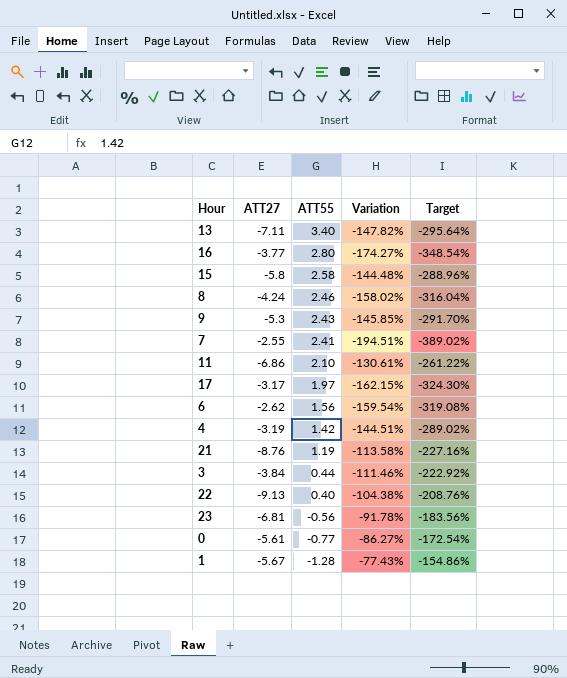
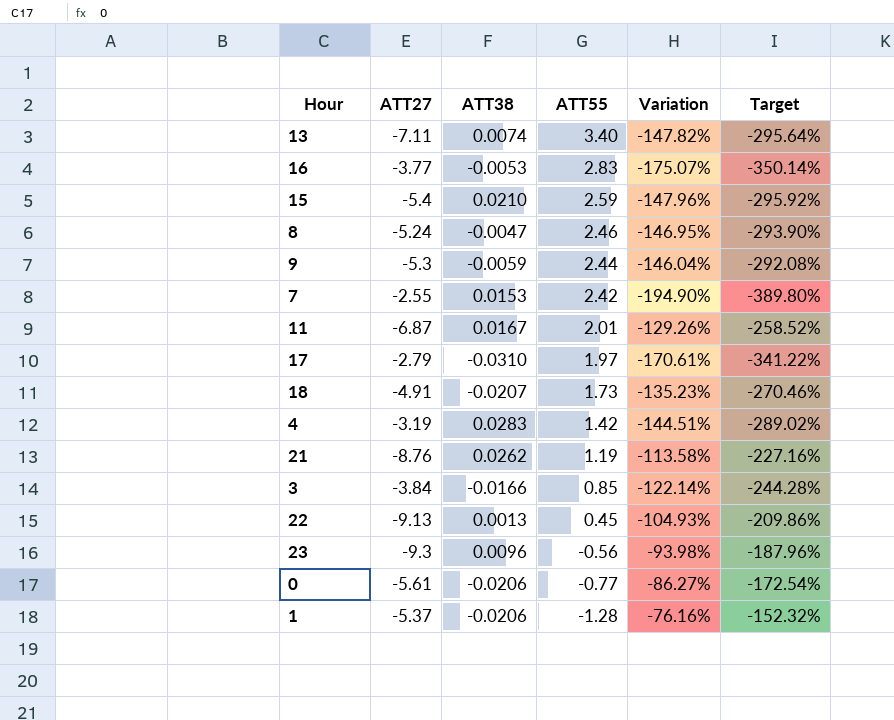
column ATT38 | position: none -> 3
row 6: -2.62 | 1.56 | -159.54% | -319.08% -> none
16 | ATT55: 2.80 -> 2.83
16 | Variation: -174.27% -> -175.07%
16 | Target: -348.54% -> -350.14%
15 | ATT27: -5.8 -> -5.4
15 | ATT55: 2.58 -> 2.59
15 | Variation: -144.48% -> -147.96%
15 | Target: -288.96% -> -295.92%
8 | ATT27: -4.24 -> -5.24
8 | Variation: -158.02% -> -146.95%
8 | Target: -316.04% -> -293.90%
9 | ATT55: 2.43 -> 2.44
9 | Variation: -145.85% -> -146.04%
9 | Target: -291.70% -> -292.08%
7 | ATT55: 2.41 -> 2.42
7 | Variation: -194.51% -> -194.90%
7 | Target: -389.02% -> -389.80%
11 | ATT27: -6.86 -> -6.87
11 | ATT55: 2.10 -> 2.01
11 | Variation: -130.61% -> -129.26%
11 | Target: -261.22% -> -258.52%
17 | ATT27: -3.17 -> -2.79
17 | Variation: -162.15% -> -170.61%
17 | Target: -324.30% -> -341.22%
row 18: none -> -4.91 | -0.0207 | 1.73 | -135.23% | -270.46%
3 | ATT55: 0.44 -> 0.85
3 | Variation: -111.46% -> -122.14%
3 | Target: -222.92% -> -244.28%
22 | ATT55: 0.40 -> 0.45
22 | Variation: -104.38% -> -104.93%
22 | Target: -208.76% -> -209.86%
23 | ATT27: -6.81 -> -9.3
23 | Variation: -91.78% -> -93.98%
23 | Target: -183.56% -> -187.96%
1 | ATT27: -5.67 -> -5.37
1 | Variation: -77.43% -> -76.16%
1 | Target: -154.86% -> -152.32%

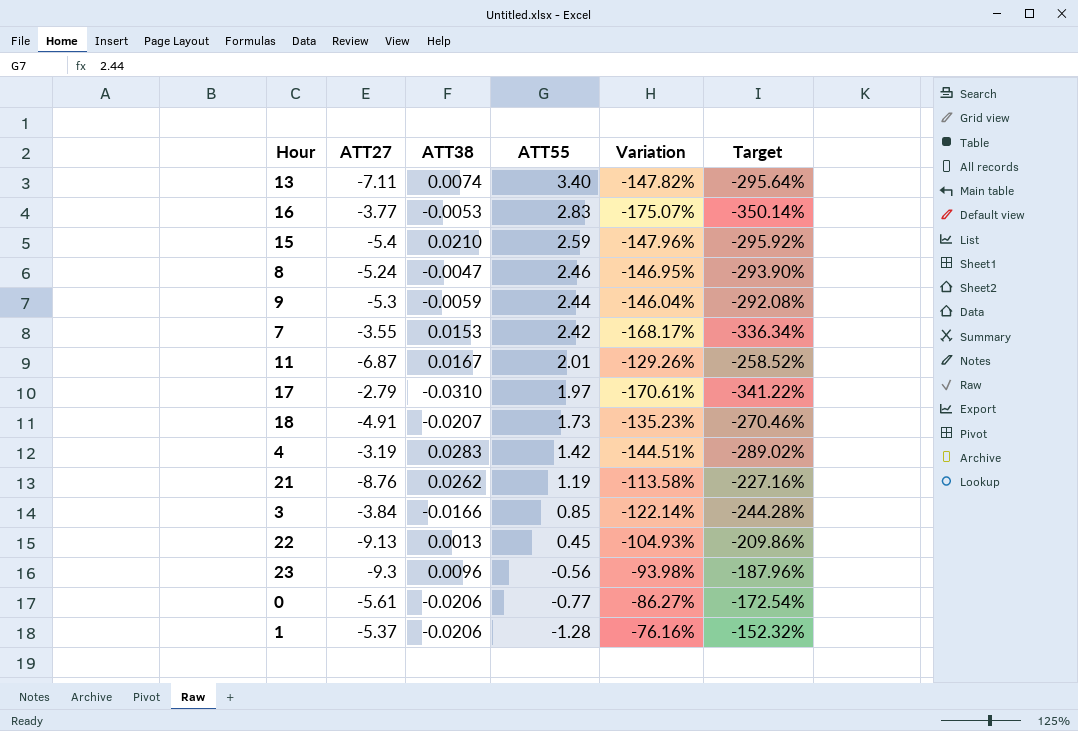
7 | ATT27: -2.55 -> -3.55
7 | Variation: -194.90% -> -168.17%
7 | Target: -389.80% -> -336.34%

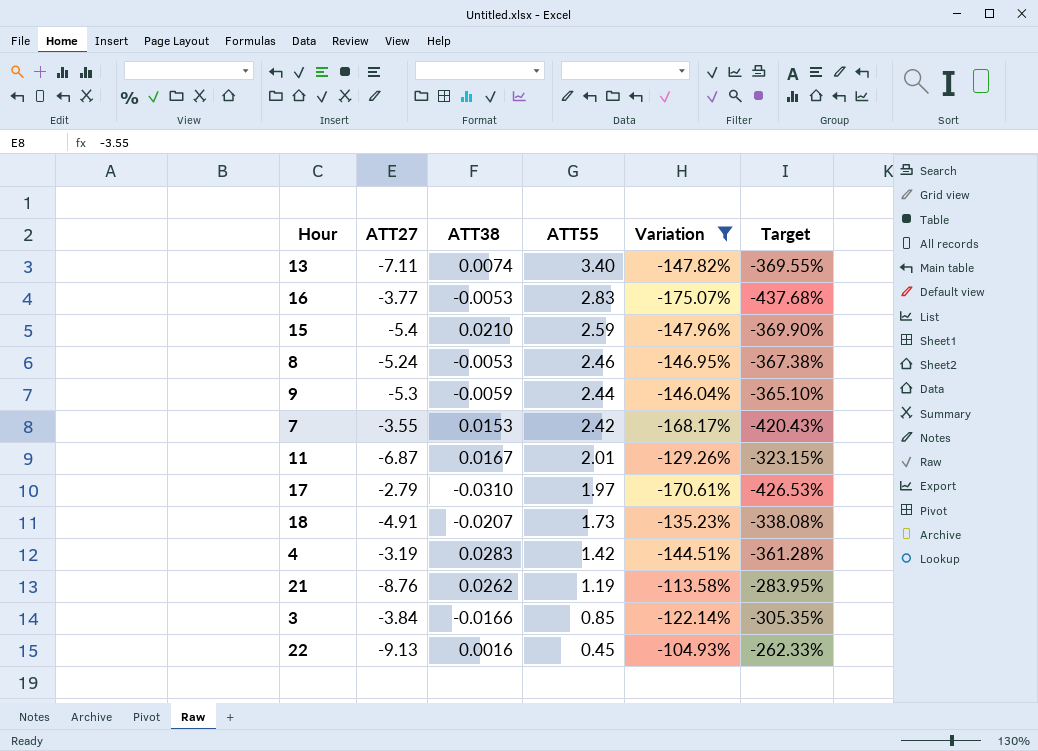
filter: none -> Variation <= -104.93%
column Target | formula: [Variation] * 2 -> [Variation] * 2.5
8 | ATT38: -0.0047 -> -0.0053
22 | ATT38: 0.0013 -> 0.0016

